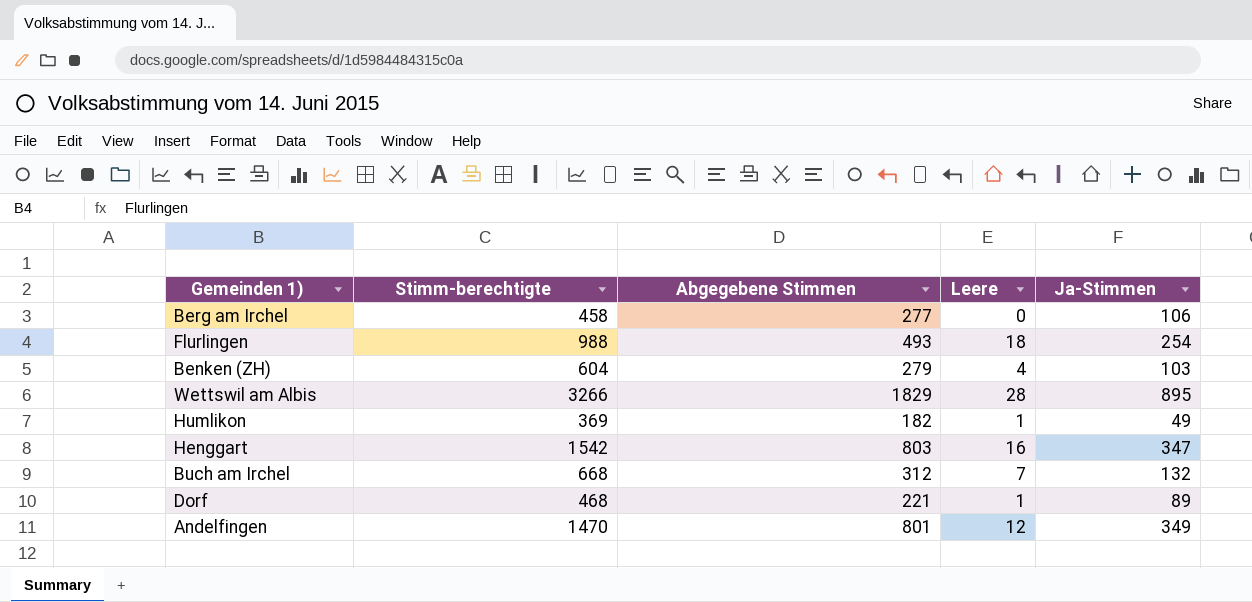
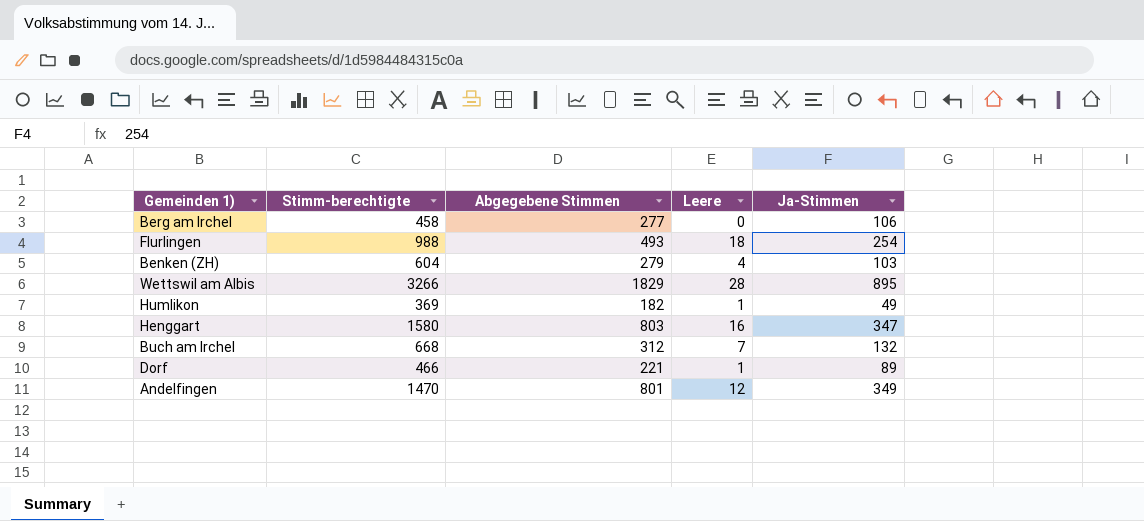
Henggart | Stimm-berechtigte: 1542 -> 1580
Dorf | Stimm-berechtigte: 468 -> 466

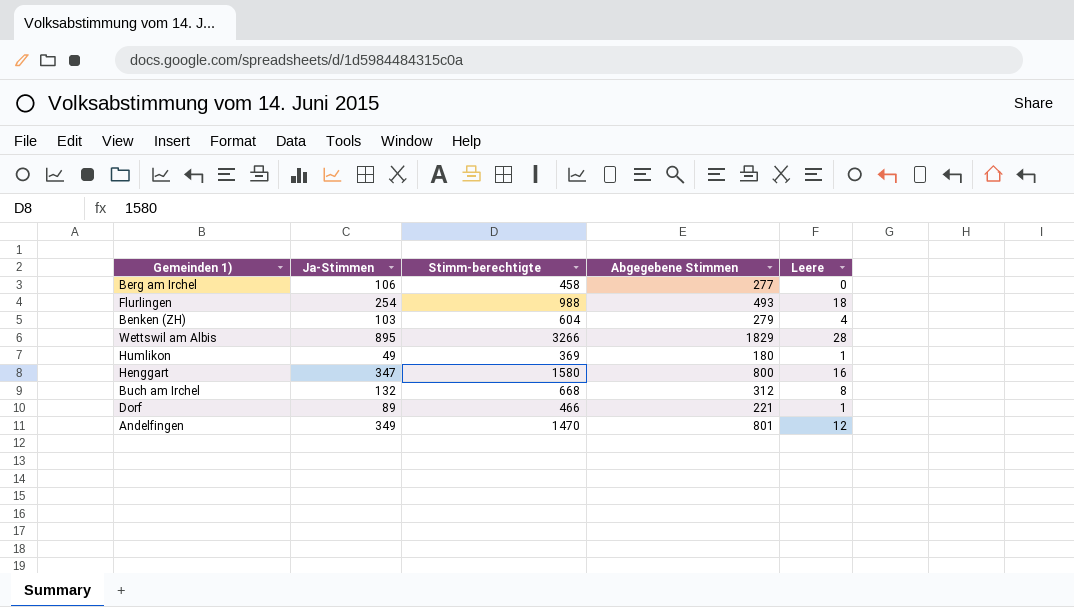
column Ja-Stimmen | position: 5 -> 2
Humlikon | Abgegebene Stimmen: 182 -> 180
Henggart | Abgegebene Stimmen: 803 -> 800
Buch am Irchel | Leere: 7 -> 8

